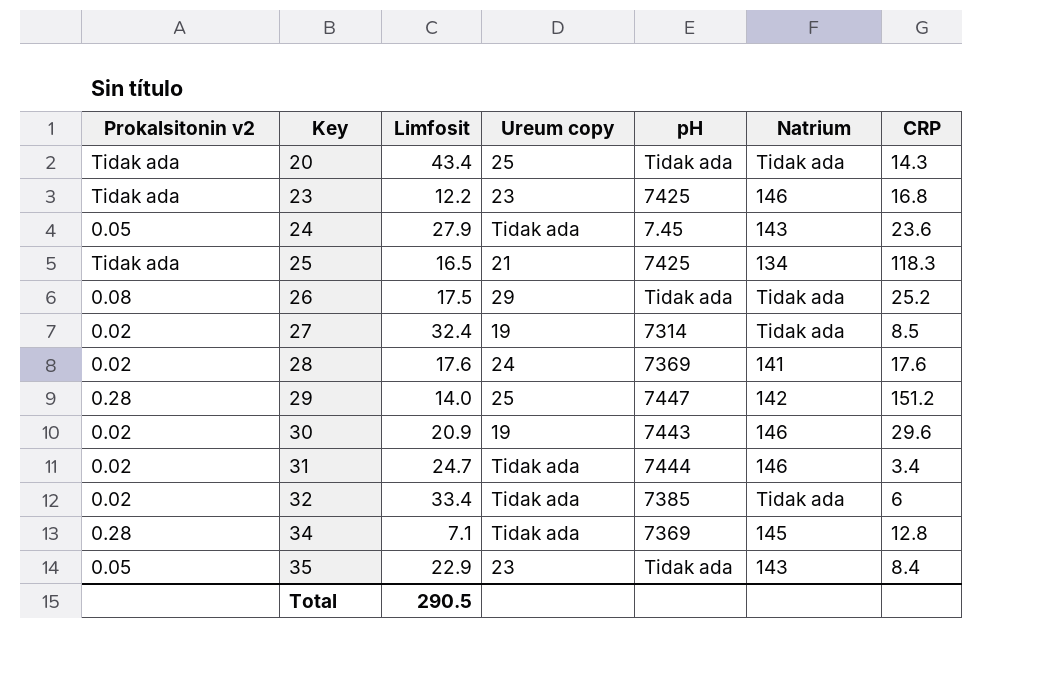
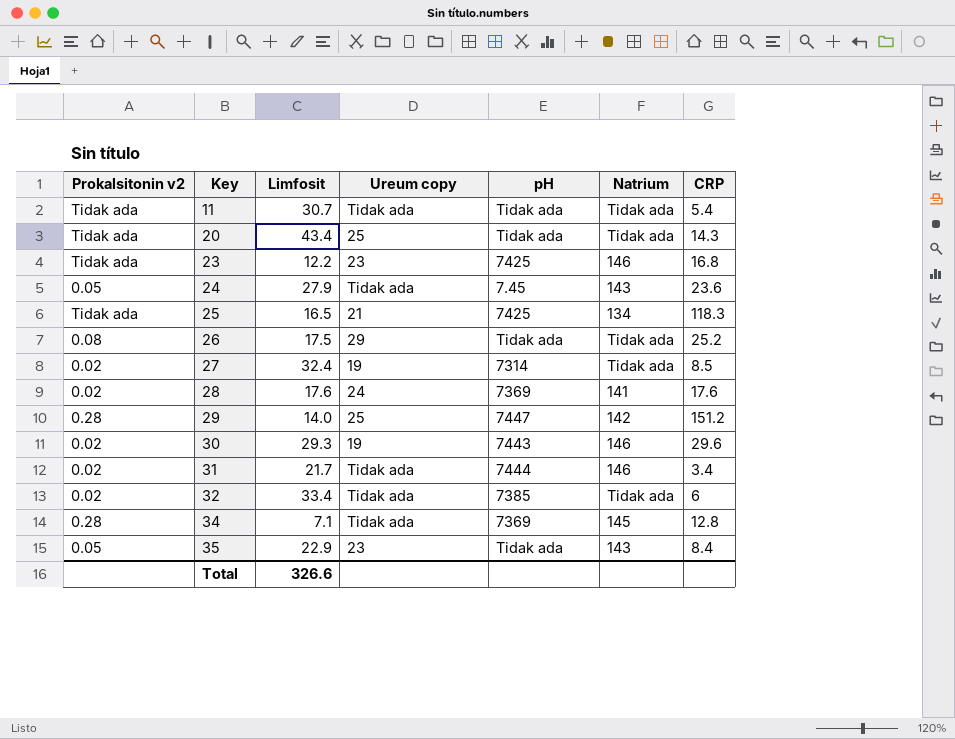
row 11: none -> Tidak ada | 30.7 | Tidak ada | Tidak ada | Tidak ada | 5.4
30 | Limfosit: 20.9 -> 29.3
31 | Limfosit: 24.7 -> 21.7
Total | Limfosit: 290.5 -> 326.6

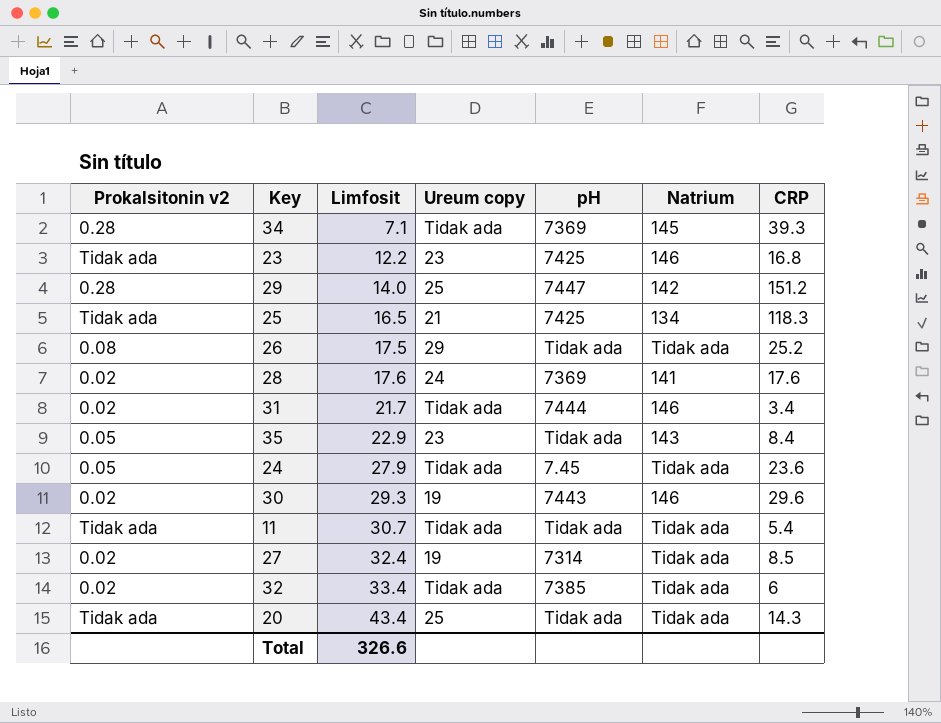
row order: Key ascending -> Limfosit ascending
34 | CRP: 12.8 -> 39.3
24 | Natrium: 143 -> Tidak ada

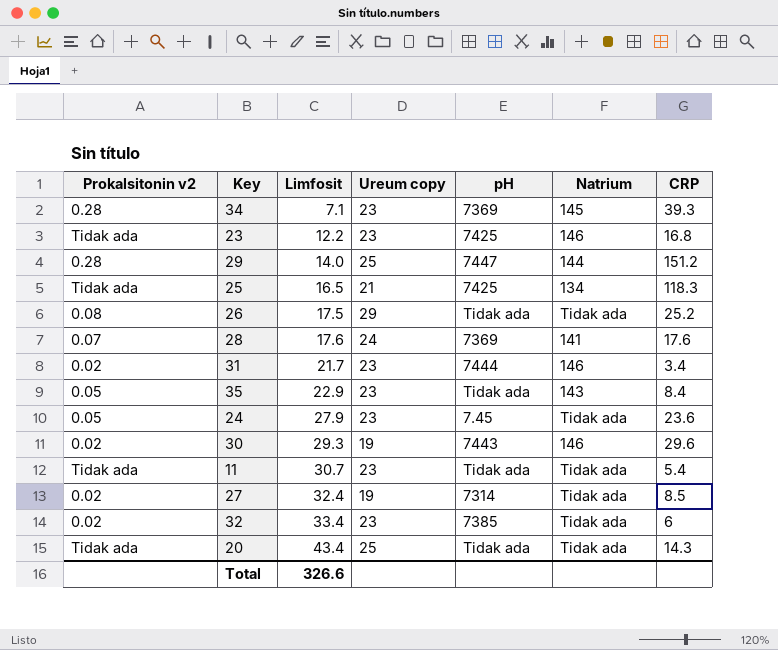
34 | Ureum copy: Tidak ada -> 23
29 | Natrium: 142 -> 144
28 | Prokalsitonin v2: 0.02 -> 0.07
31 | Ureum copy: Tidak ada -> 23
24 | Ureum copy: Tidak ada -> 23
11 | Ureum copy: Tidak ada -> 23
32 | Ureum copy: Tidak ada -> 23

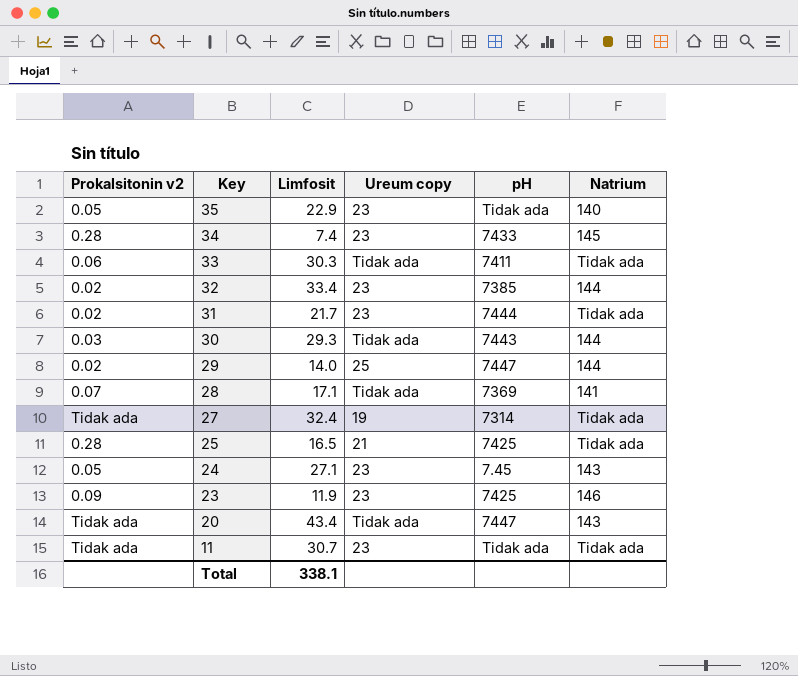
row order: Limfosit ascending -> Key descending
column CRP | position: 7 -> none
row 26: 0.08 | 17.5 | 29 | Tidak ada | Tidak ada | 25.2 -> none
35 | Natrium: 143 -> 140
34 | Limfosit: 7.1 -> 7.4
34 | pH: 7369 -> 7433
row 33: none -> 0.06 | 30.3 | Tidak ada | 7411 | Tidak ada
32 | Natrium: Tidak ada -> 144
31 | Natrium: 146 -> Tidak ada
30 | Prokalsitonin v2: 0.02 -> 0.03
30 | Ureum copy: 19 -> Tidak ada
30 | Natrium: 146 -> 144
29 | Prokalsitonin v2: 0.28 -> 0.02
28 | Limfosit: 17.6 -> 17.1
28 | Ureum copy: 24 -> Tidak ada
27 | Prokalsitonin v2: 0.02 -> Tidak ada
25 | Prokalsitonin v2: Tidak ada -> 0.28
25 | Natrium: 134 -> Tidak ada
24 | Limfosit: 27.9 -> 27.1
24 | Natrium: Tidak ada -> 143
23 | Prokalsitonin v2: Tidak ada -> 0.09
23 | Limfosit: 12.2 -> 11.9
20 | Ureum copy: 25 -> Tidak ada
20 | pH: Tidak ada -> 7447
20 | Natrium: Tidak ada -> 143
Total | Limfosit: 326.6 -> 338.1

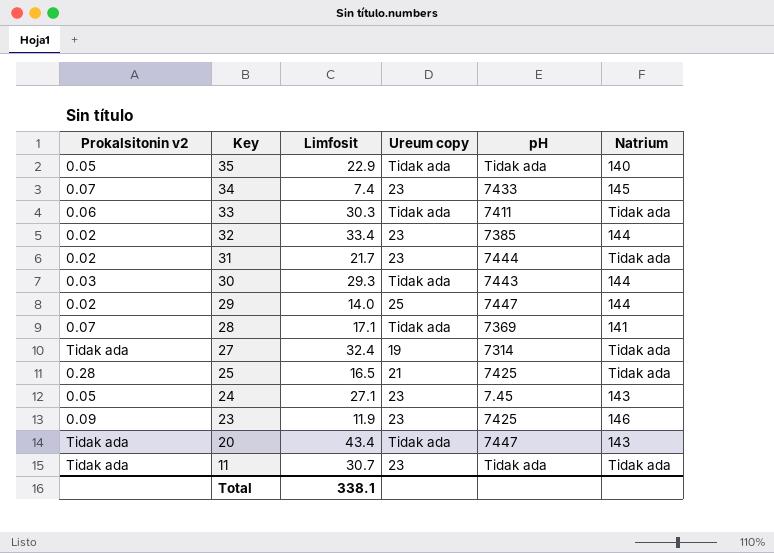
35 | Ureum copy: 23 -> Tidak ada
34 | Prokalsitonin v2: 0.28 -> 0.07

